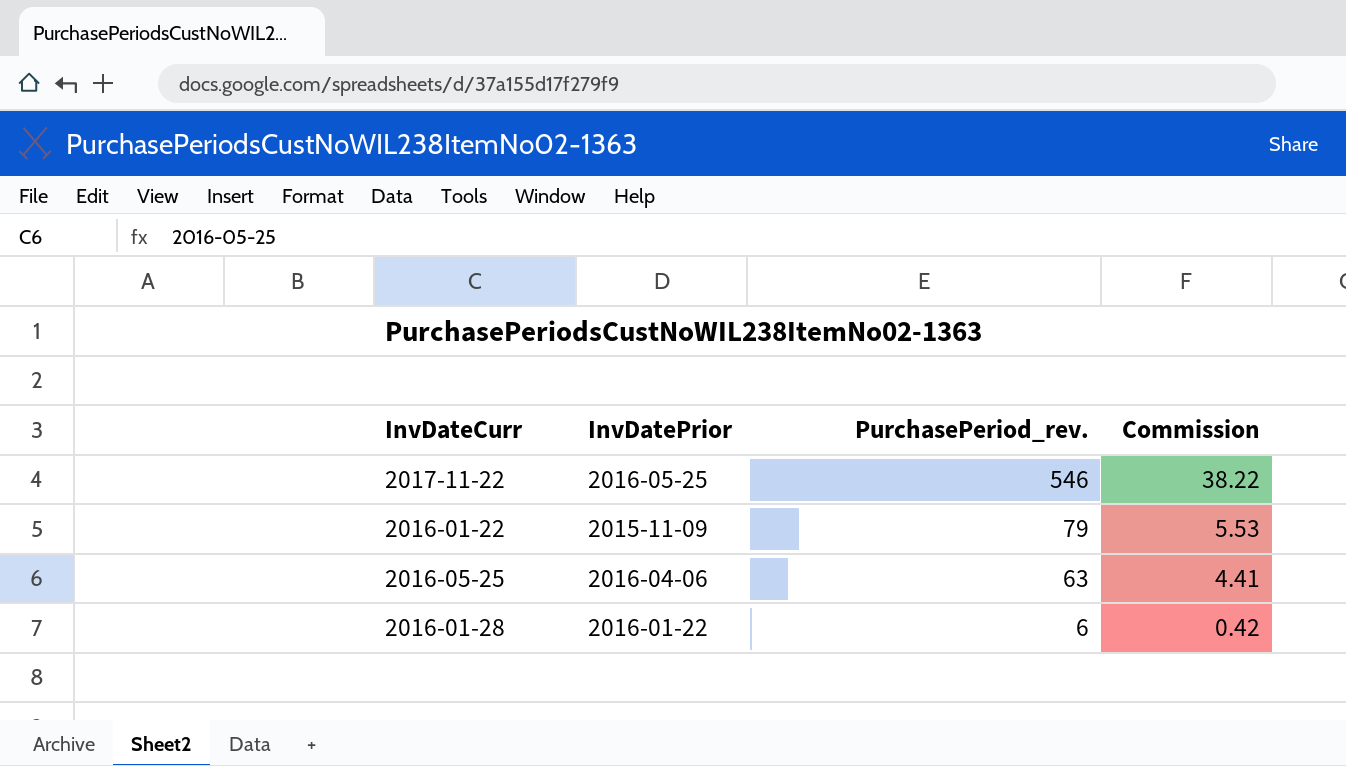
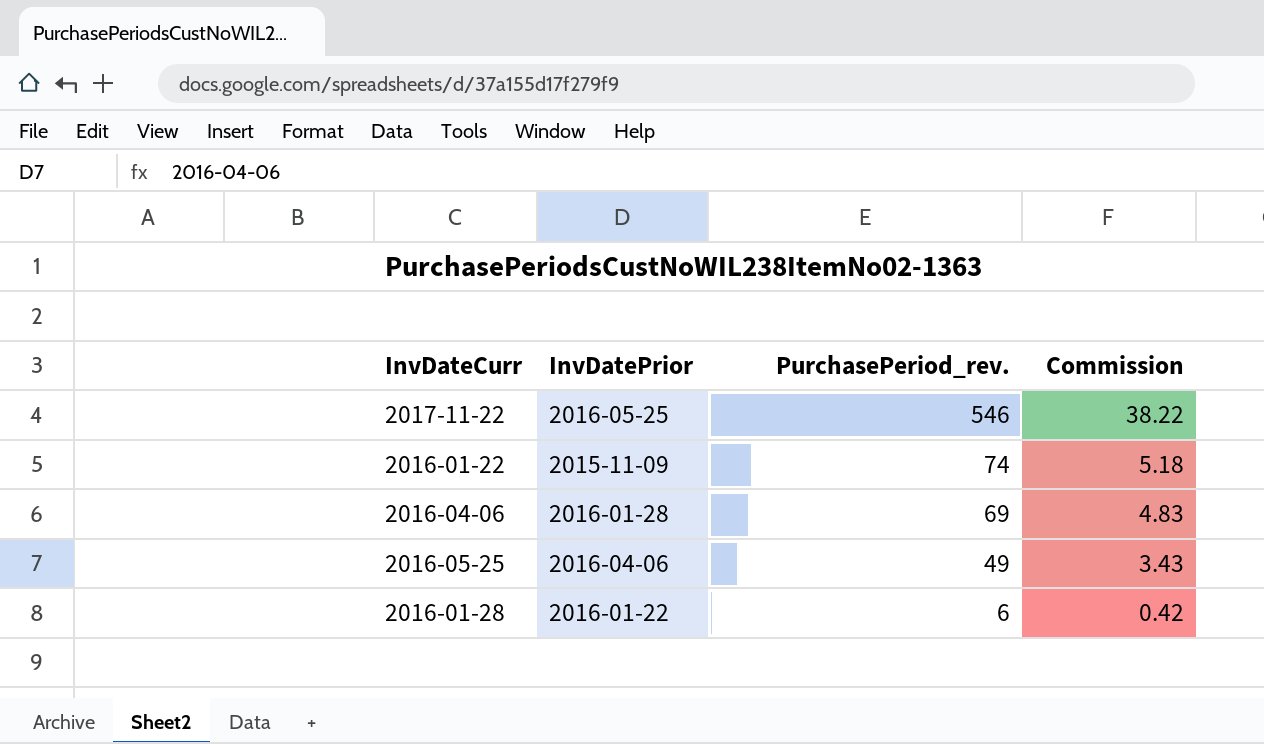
2016-01-22 | PurchasePeriod_rev.: 79 -> 74
2016-01-22 | Commission: 5.53 -> 5.18
row 2016-04-06: none -> 2016-01-28 | 69 | 4.83
2016-05-25 | PurchasePeriod_rev.: 63 -> 49
2016-05-25 | Commission: 4.41 -> 3.43

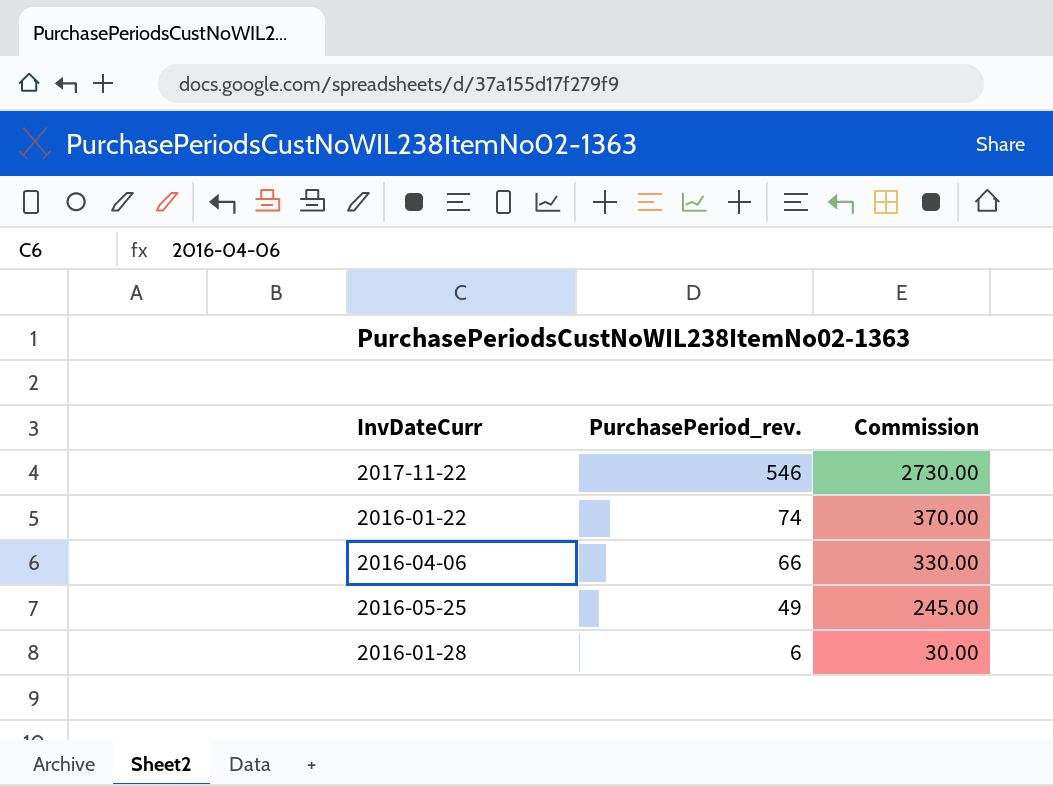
column InvDatePrior | position: 2 -> none
column Commission | formula: [PurchasePeriod_rev.] * 0.07 -> [PurchasePeriod_rev.] * 5
2016-04-06 | PurchasePeriod_rev.: 69 -> 66

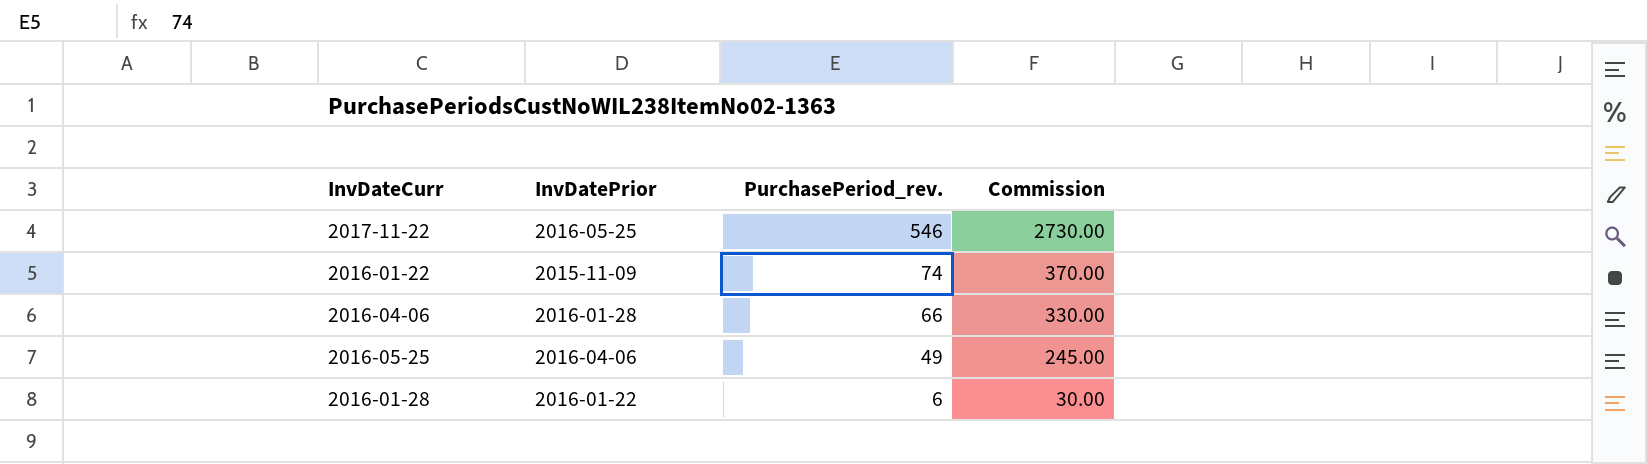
column InvDatePrior | position: none -> 2

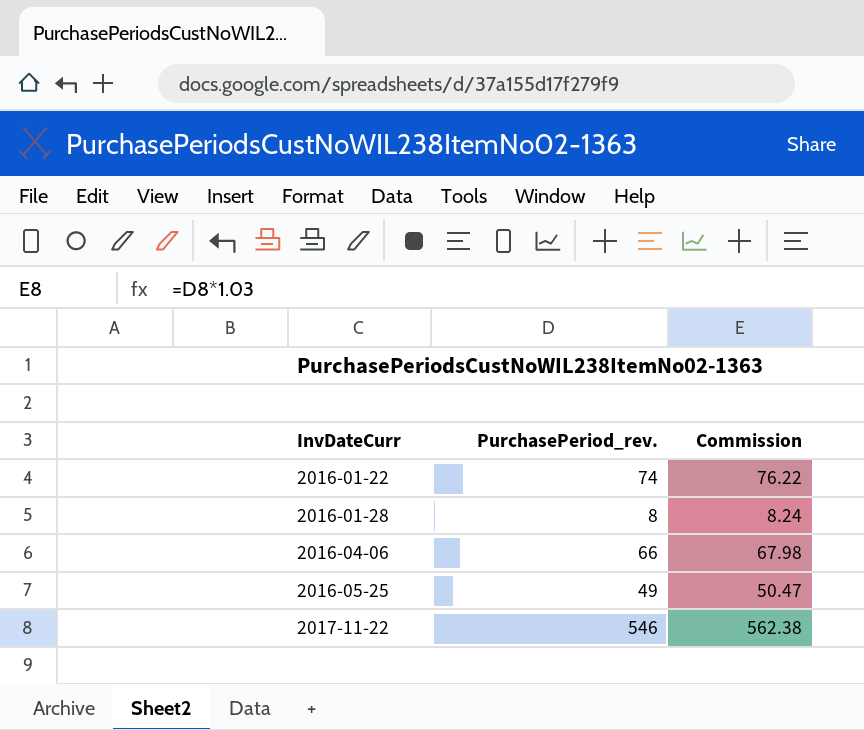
row order: PurchasePeriod_rev. descending -> InvDateCurr ascending
column InvDatePrior | position: 2 -> none
column Commission | formula: [PurchasePeriod_rev.] * 5 -> [PurchasePeriod_rev.] * 1.03
2016-01-28 | PurchasePeriod_rev.: 6 -> 8

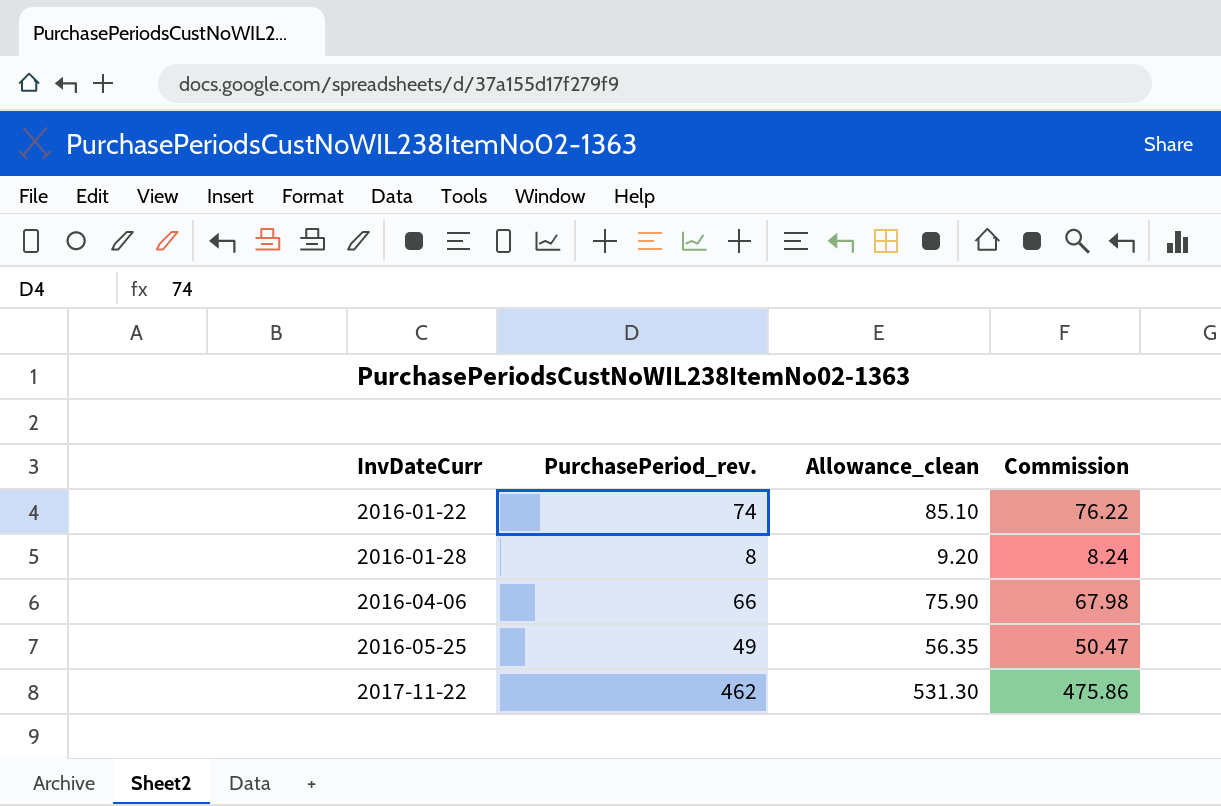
column Allowance_clean | formula: none -> [PurchasePeriod_rev.] * 1.15
2017-11-22 | PurchasePeriod_rev.: 546 -> 462
2017-11-22 | Commission: 562.38 -> 475.86

